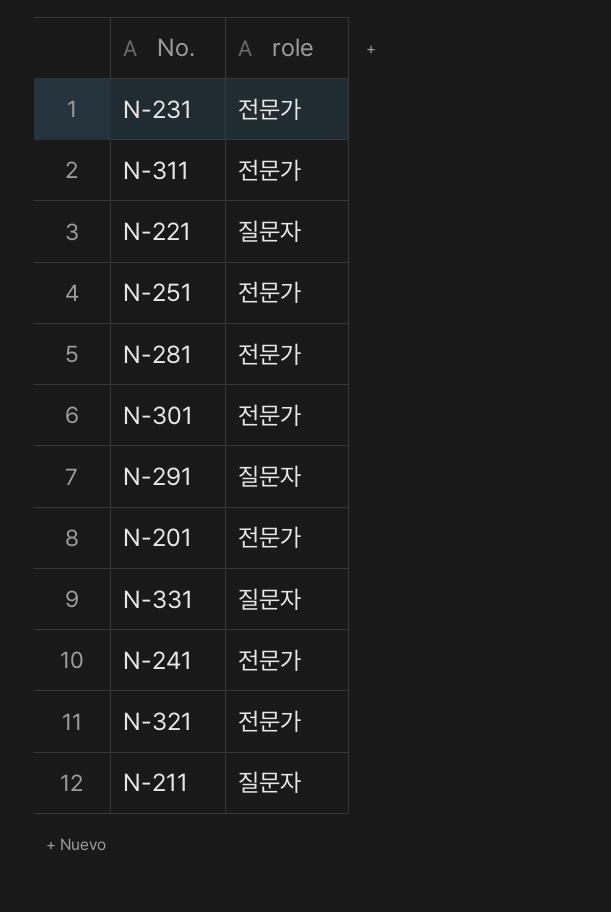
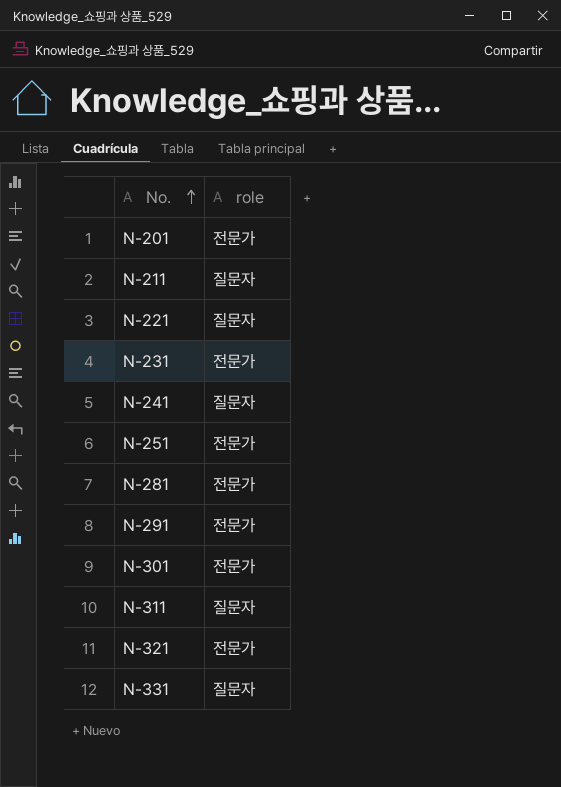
row order: none -> No. ascending
N-241 | role: 전문가 -> 질문자
N-291 | role: 질문자 -> 전문가
N-311 | role: 전문가 -> 질문자

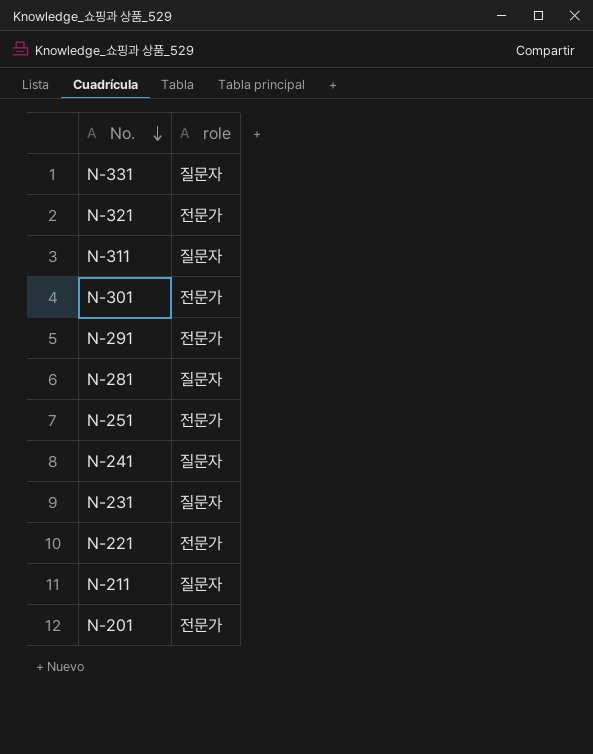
row order: No. ascending -> No. descending
N-281 | role: 전문가 -> 질문자
N-231 | role: 전문가 -> 질문자
N-221 | role: 질문자 -> 전문가

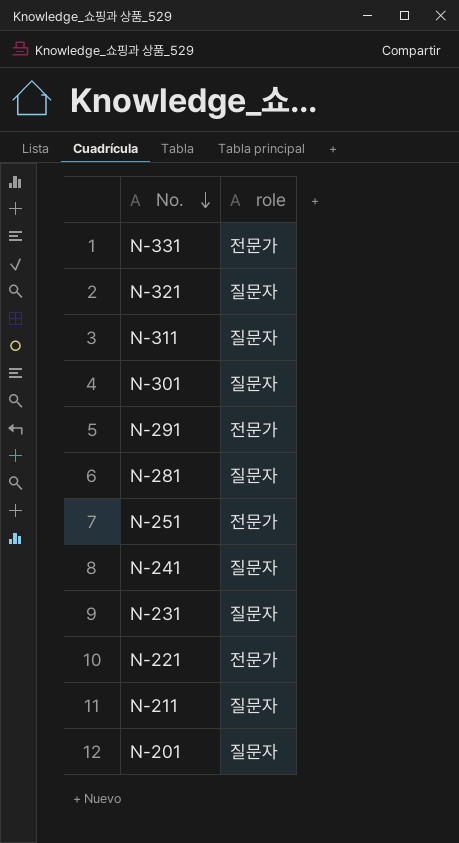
N-331 | role: 질문자 -> 전문가
N-321 | role: 전문가 -> 질문자
N-301 | role: 전문가 -> 질문자
N-201 | role: 전문가 -> 질문자

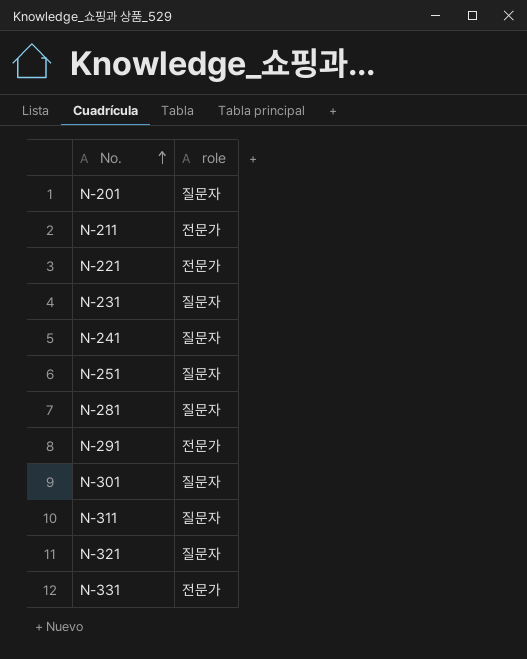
row order: No. descending -> No. ascending
N-211 | role: 질문자 -> 전문가
N-251 | role: 전문가 -> 질문자

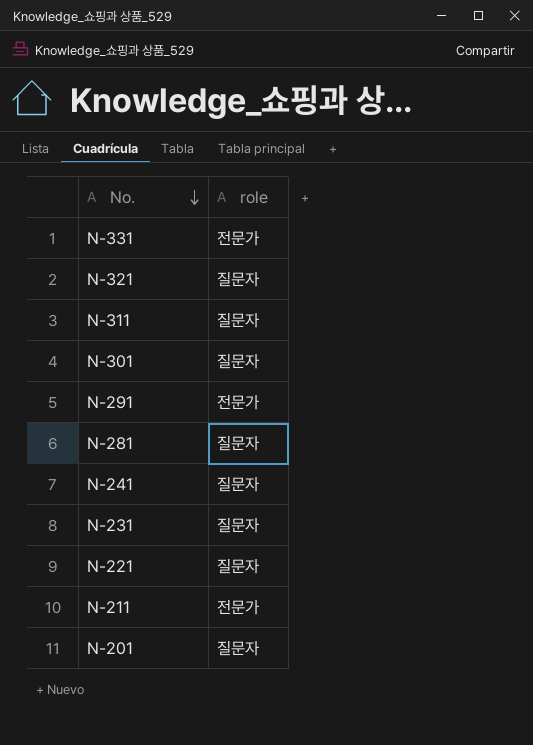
row order: No. ascending -> No. descending
row N-251: 질문자 -> none
N-221 | role: 전문가 -> 질문자

